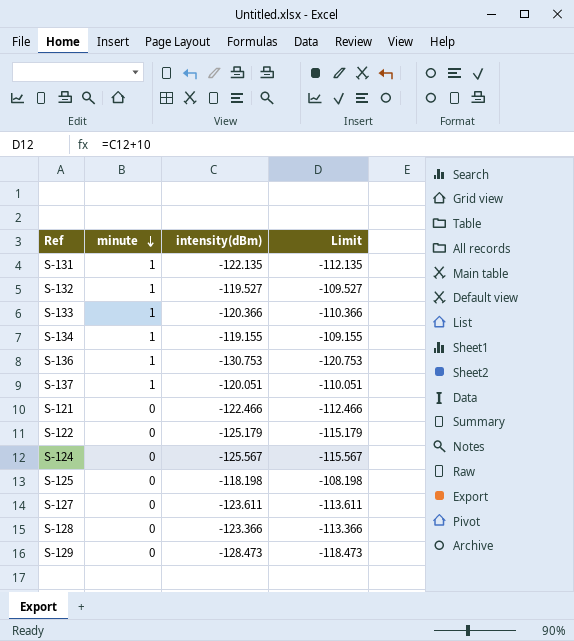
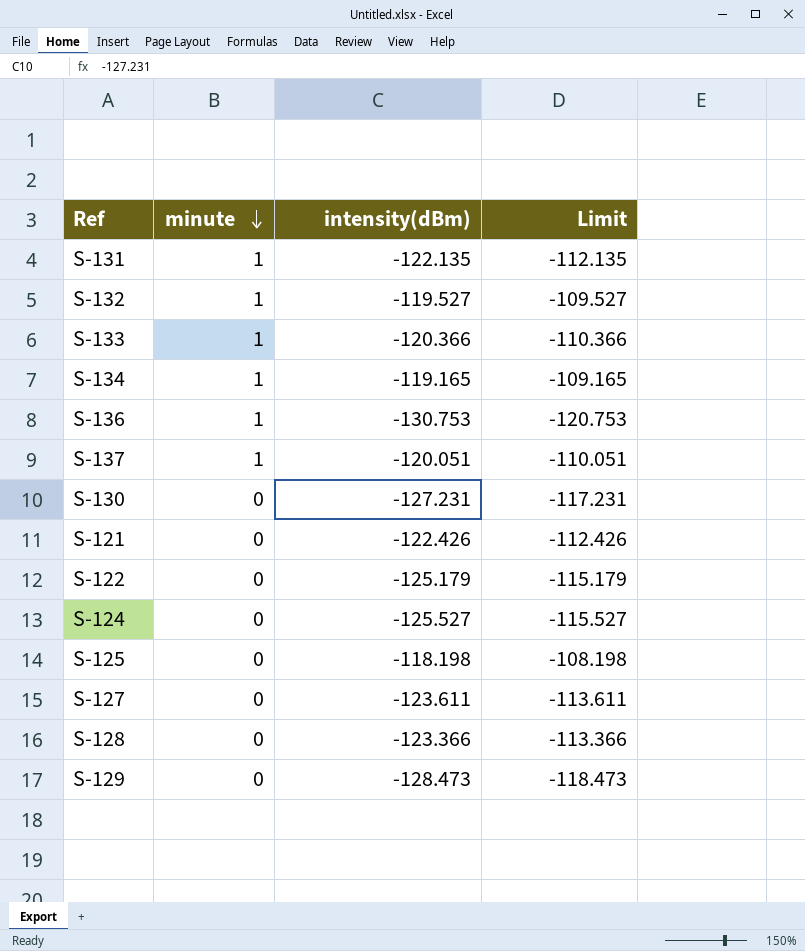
S-134 | intensity(dBm): -119.155 -> -119.165
S-134 | Limit: -109.155 -> -109.165
row S-130: none -> 0 | -127.231 | -117.231
S-121 | intensity(dBm): -122.466 -> -122.426
S-121 | Limit: -112.466 -> -112.426
S-124 | intensity(dBm): -125.567 -> -125.527
S-124 | Limit: -115.567 -> -115.527

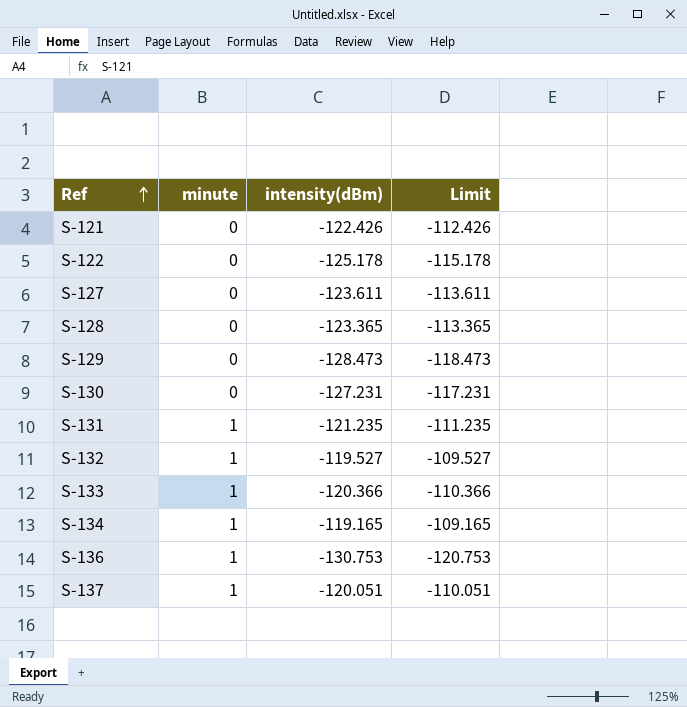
row order: minute descending -> Ref ascending
row S-124: 0 | -125.527 | -115.527 -> none
row S-125: 0 | -118.198 | -108.198 -> none
S-122 | intensity(dBm): -125.179 -> -125.178
S-122 | Limit: -115.179 -> -115.178
S-128 | intensity(dBm): -123.366 -> -123.365
S-128 | Limit: -113.366 -> -113.365
S-131 | intensity(dBm): -122.135 -> -121.235
S-131 | Limit: -112.135 -> -111.235

